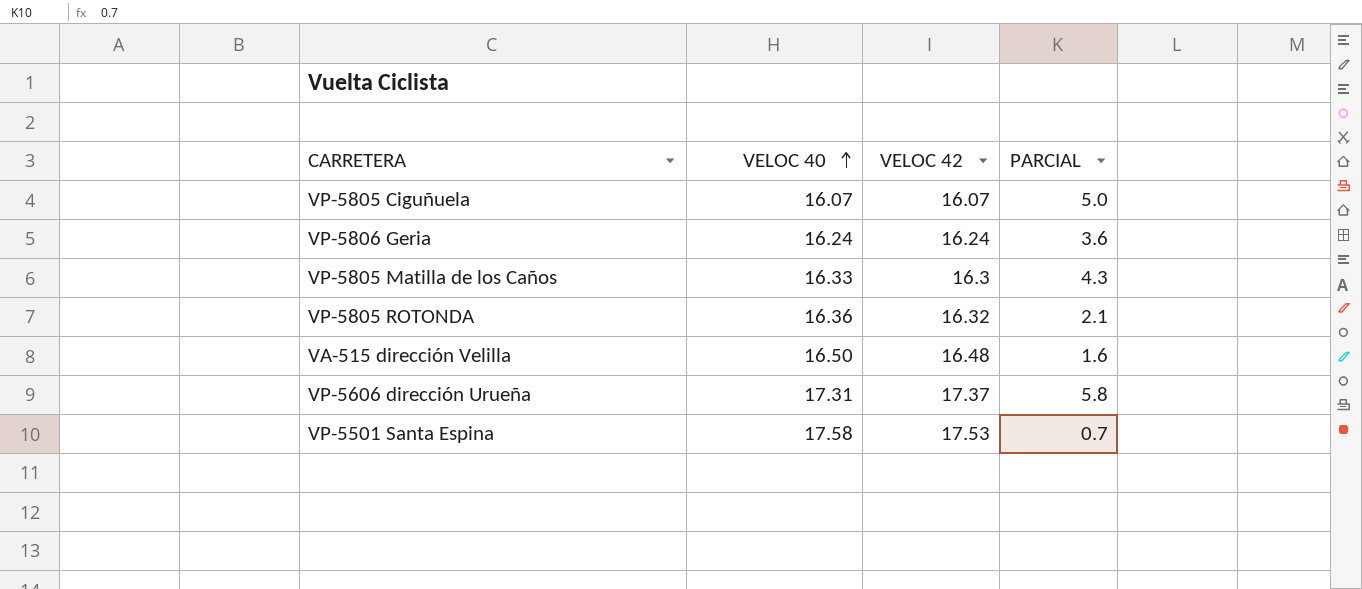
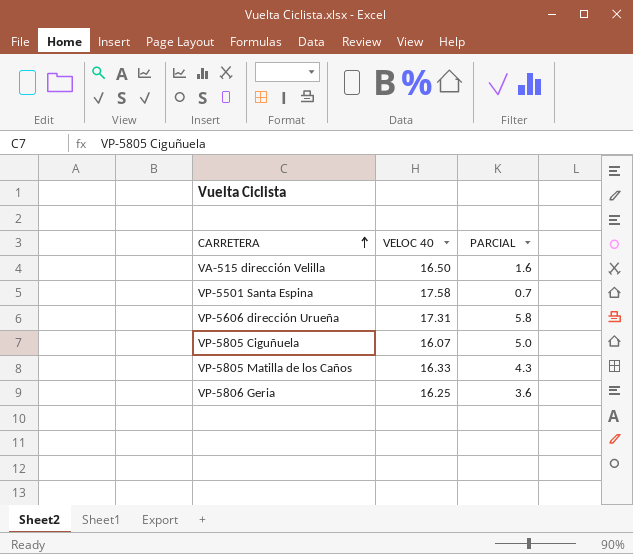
row order: VELOC 40 ascending -> CARRETERA ascending
column VELOC 42 | position: 3 -> none
row VP-5805 ROTONDA: 16.36 | 16.32 | 2.1 -> none
VP-5806 Geria | VELOC 40: 16.24 -> 16.25

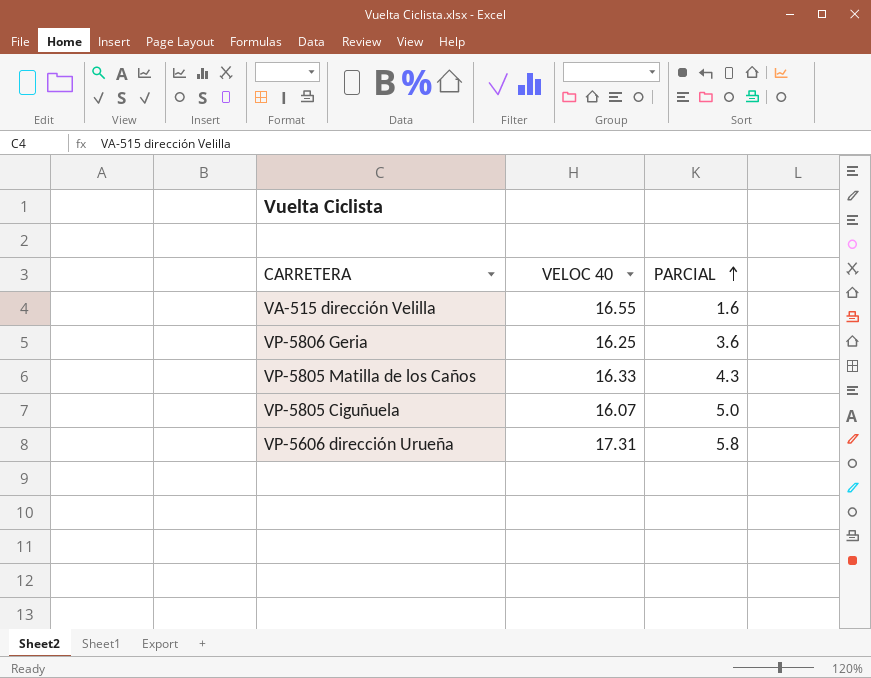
row order: CARRETERA ascending -> PARCIAL ascending
row VP-5501 Santa Espina: 17.58 | 0.7 -> none
VA-515 dirección Velilla | VELOC 40: 16.50 -> 16.55

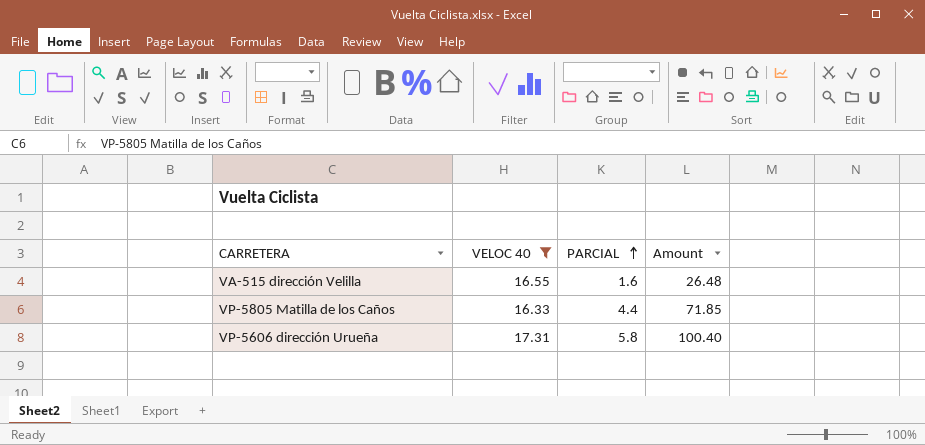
filter: none -> VELOC 40 >= 16.33
column Amount | formula: none -> [VELOC 40] * [PARCIAL]
VP-5805 Matilla de los Caños | PARCIAL: 4.3 -> 4.4

